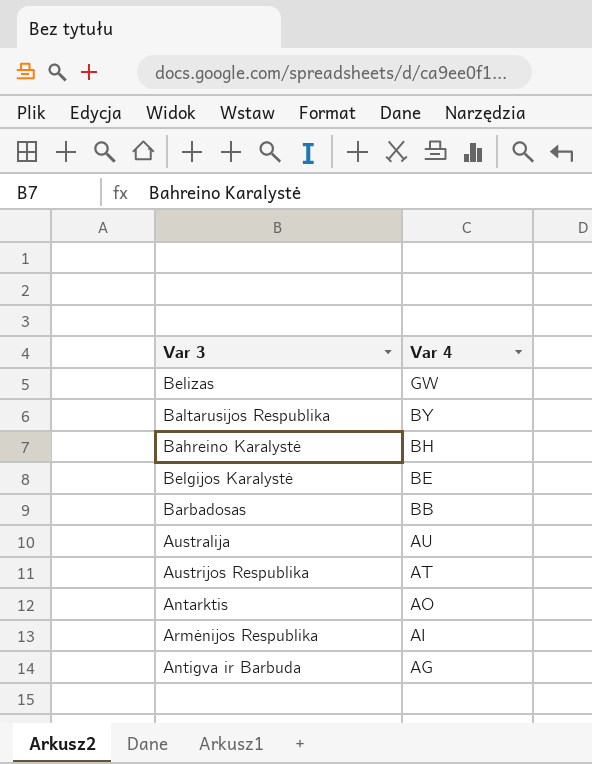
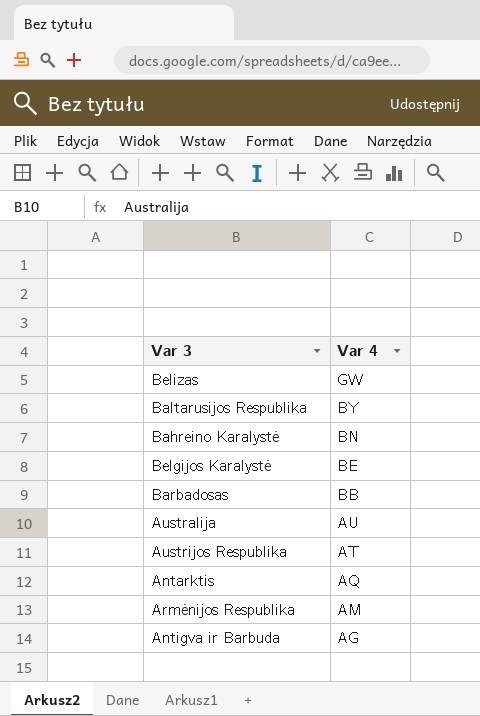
Bahreino Karalystė | Var 4: BH -> BN
Antarktis | Var 4: AO -> AQ
Armėnijos Respublika | Var 4: AI -> AM

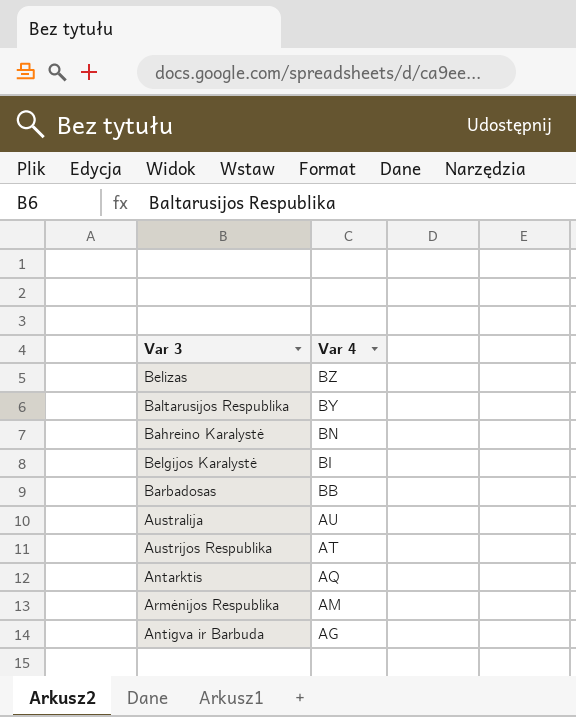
Belizas | Var 4: GW -> BZ
Belgijos Karalystė | Var 4: BE -> BI

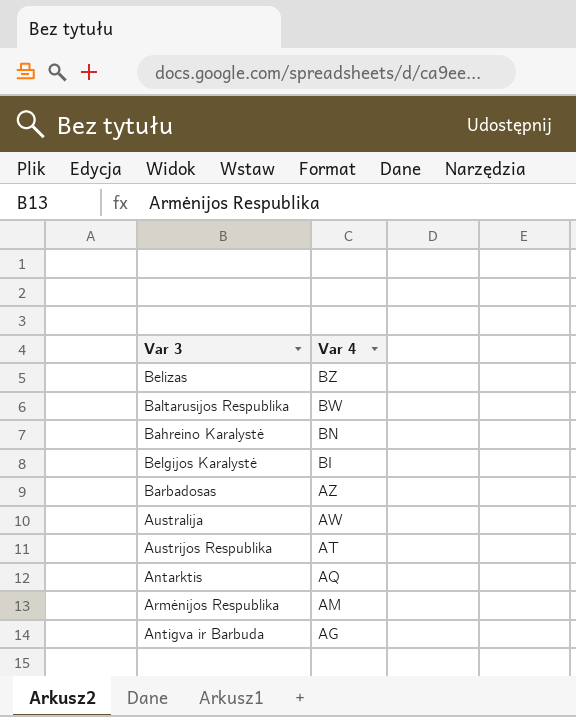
Baltarusijos Respublika | Var 4: BY -> BW
Barbadosas | Var 4: BB -> AZ
Australija | Var 4: AU -> AW

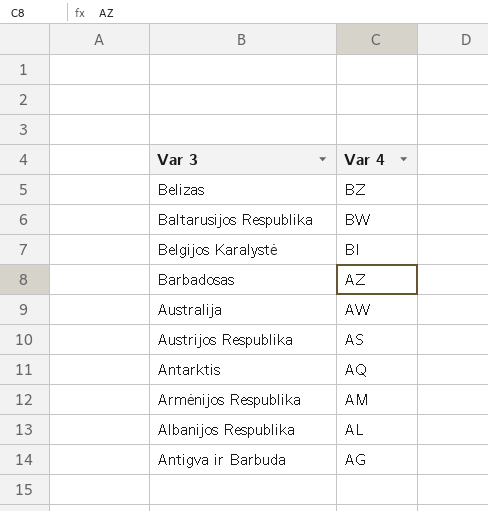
row Bahreino Karalystė: BN -> none
Austrijos Respublika | Var 4: AT -> AS
row Albanijos Respublika: none -> AL

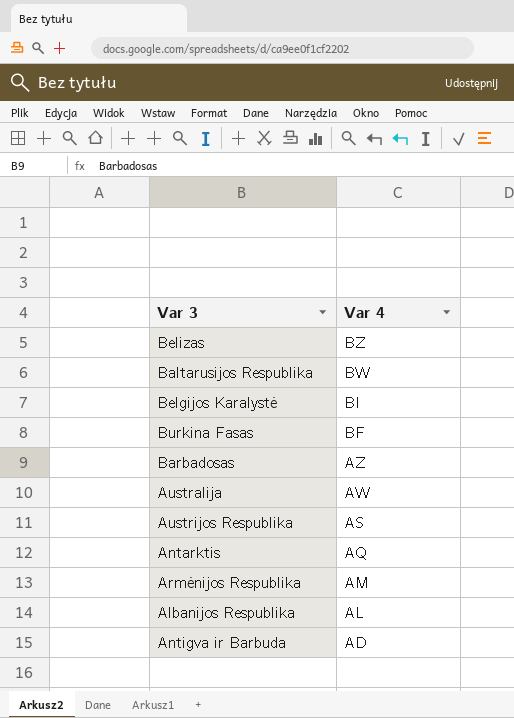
row Burkina Fasas: none -> BF
Antigva ir Barbuda | Var 4: AG -> AD

